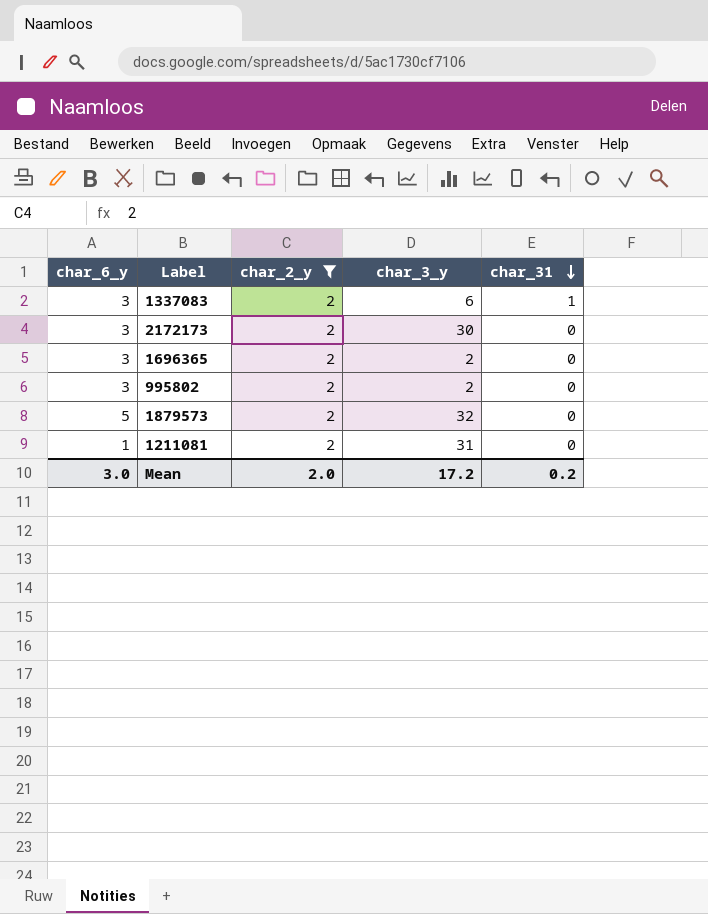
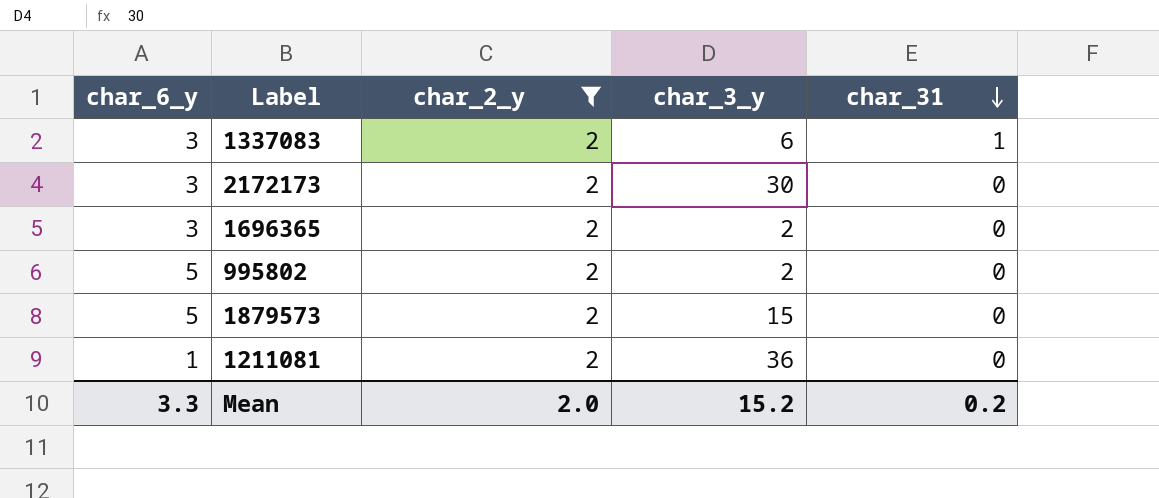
995802 | char_6_y: 3 -> 5
1879573 | char_3_y: 32 -> 15
1211081 | char_3_y: 31 -> 36
Mean | char_6_y: 3.0 -> 3.3
Mean | char_3_y: 17.2 -> 15.2

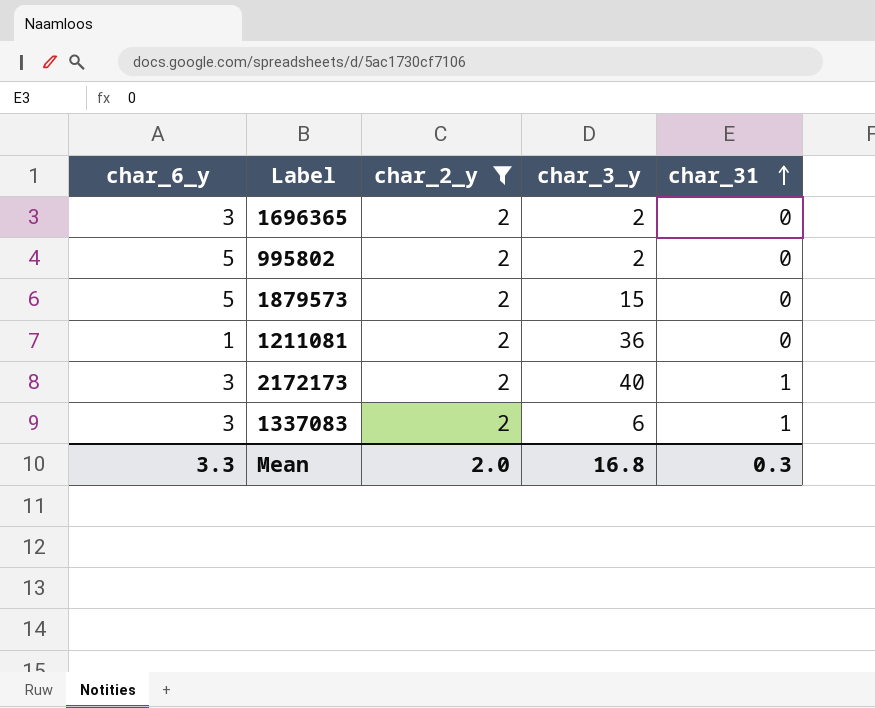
row order: char_31 descending -> char_31 ascending
2172173 | char_3_y: 30 -> 40
2172173 | char_31: 0 -> 1
Mean | char_3_y: 15.2 -> 16.8
Mean | char_31: 0.2 -> 0.3

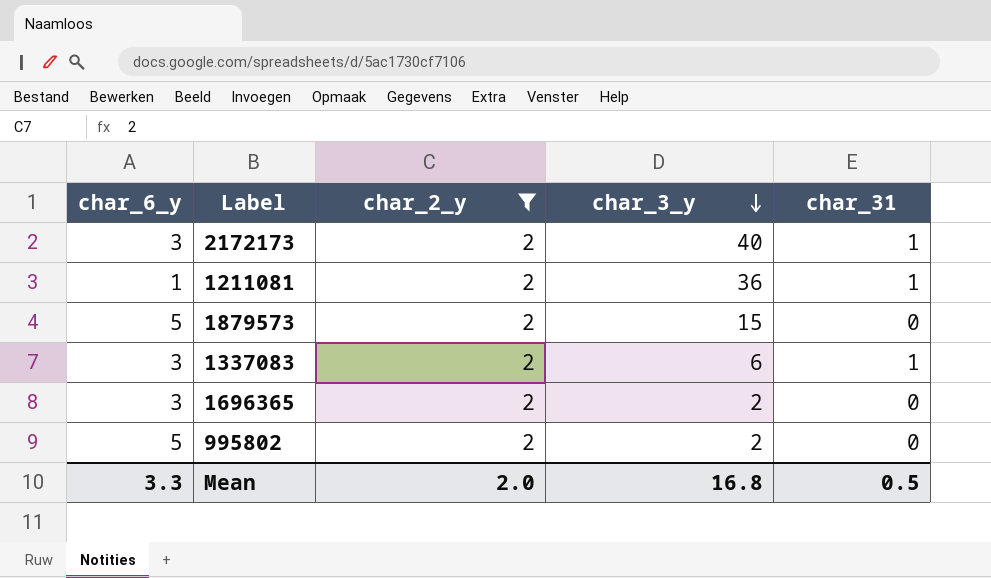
row order: char_31 ascending -> char_3_y descending
1211081 | char_31: 0 -> 1
Mean | char_31: 0.3 -> 0.5

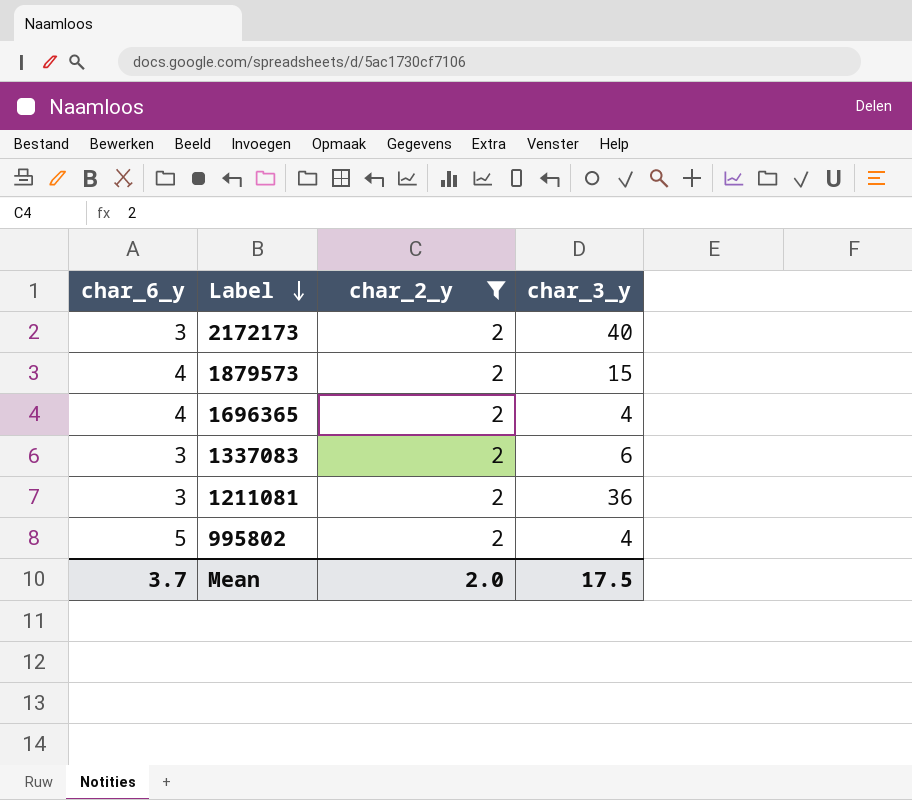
row order: char_3_y descending -> Label descending
column char_31 | position: 5 -> none
1879573 | char_6_y: 5 -> 4
1696365 | char_6_y: 3 -> 4
1696365 | char_3_y: 2 -> 4
1211081 | char_6_y: 1 -> 3
995802 | char_3_y: 2 -> 4
Mean | char_6_y: 3.3 -> 3.7
Mean | char_3_y: 16.8 -> 17.5

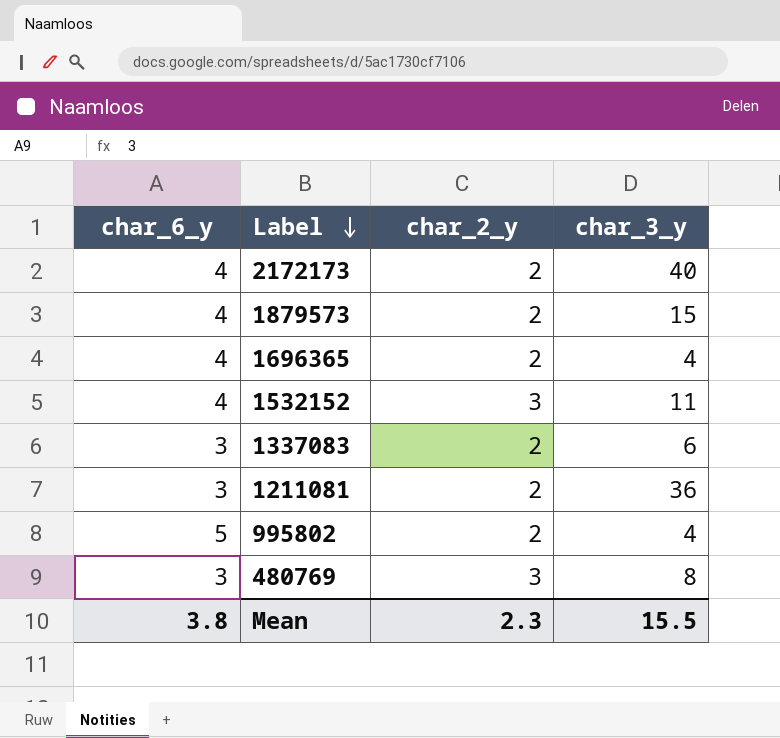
filter: char_2_y = 2 -> none
2172173 | char_6_y: 3 -> 4
Mean | char_6_y: 3.7 -> 3.8
Mean | char_2_y: 2.0 -> 2.3
Mean | char_3_y: 17.5 -> 15.5

